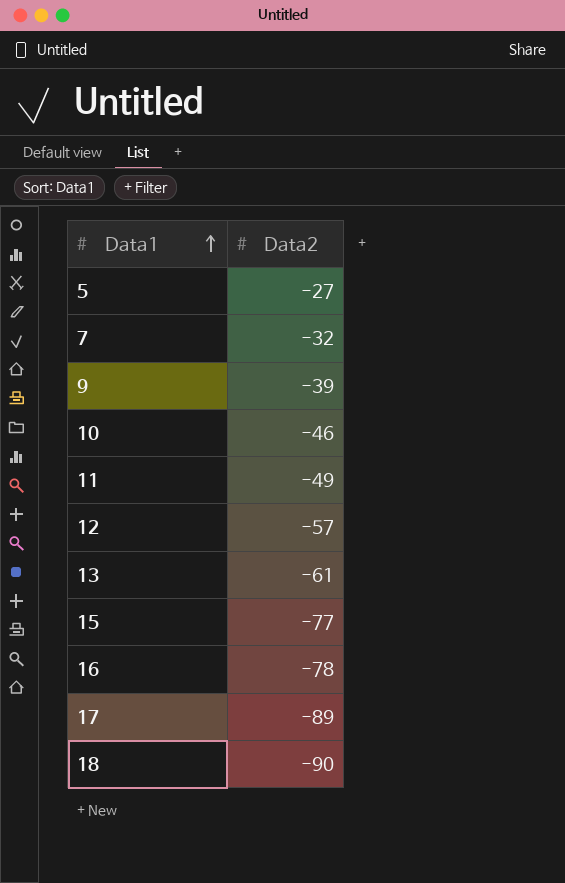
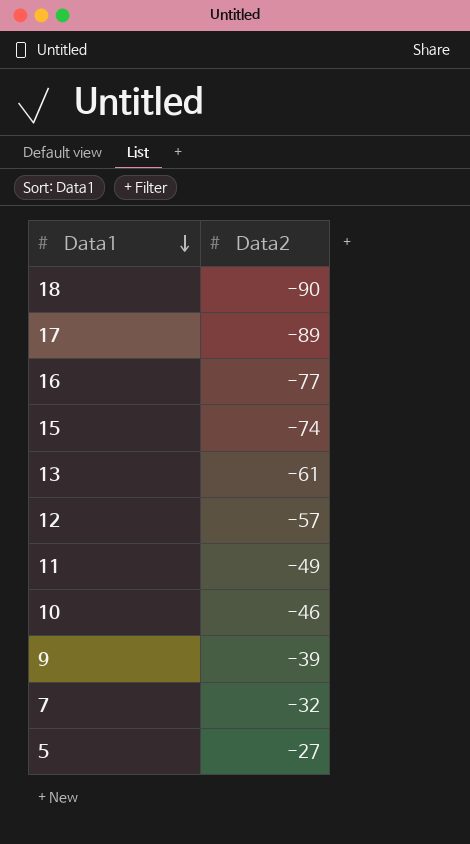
row order: Data1 ascending -> Data1 descending
16 | Data2: -78 -> -77
15 | Data2: -77 -> -74

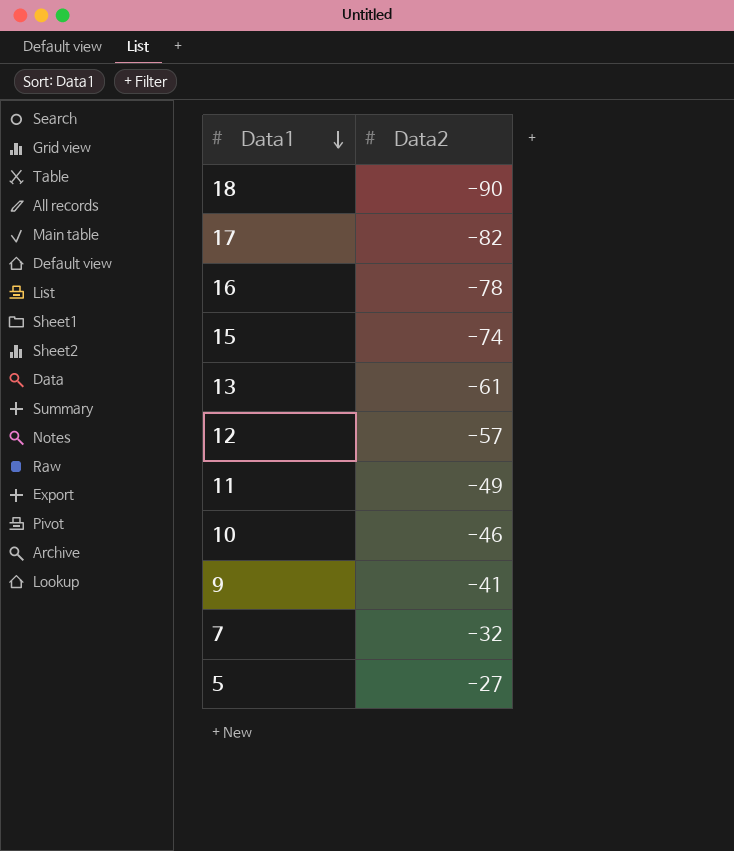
17 | Data2: -89 -> -82
16 | Data2: -77 -> -78
9 | Data2: -39 -> -41

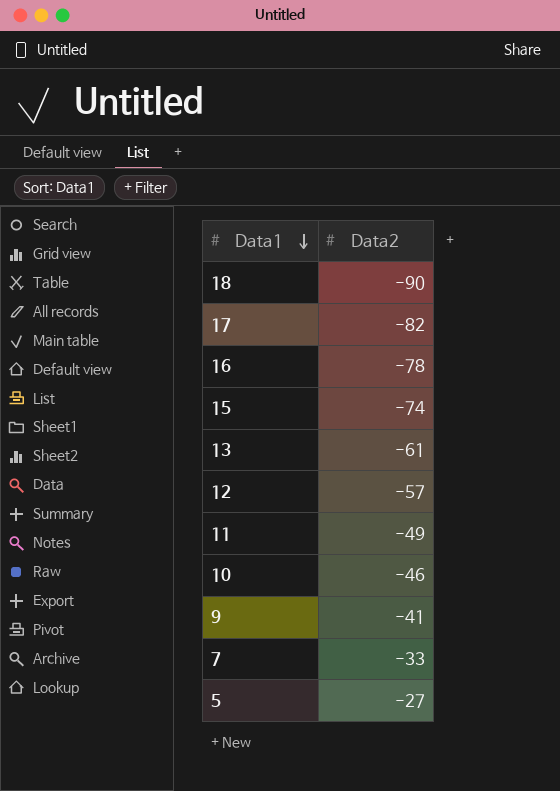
7 | Data2: -32 -> -33

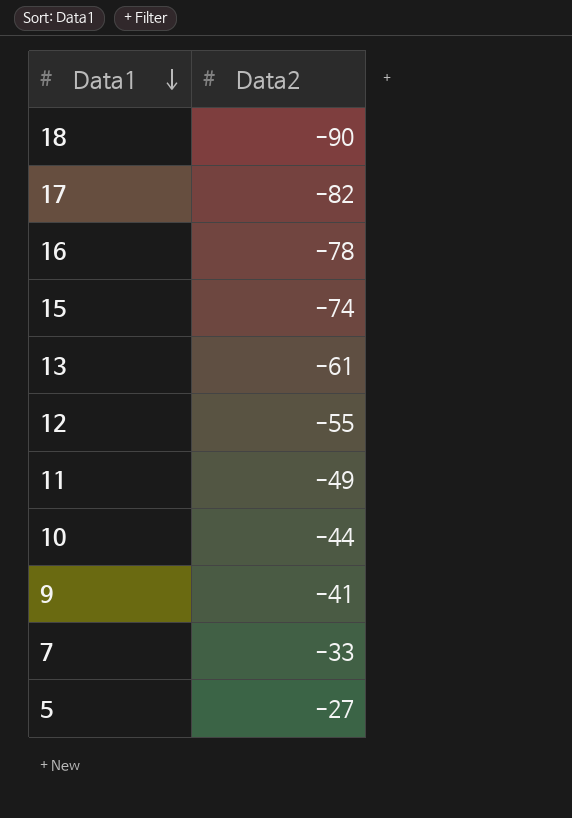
12 | Data2: -57 -> -55
10 | Data2: -46 -> -44

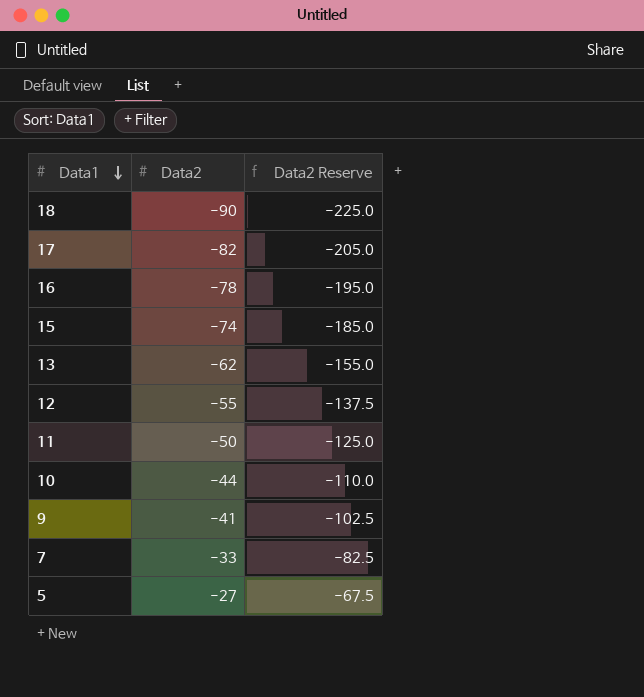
column Data2 Reserve | formula: none -> [Data2] * 2.5
13 | Data2: -61 -> -62
11 | Data2: -49 -> -50

